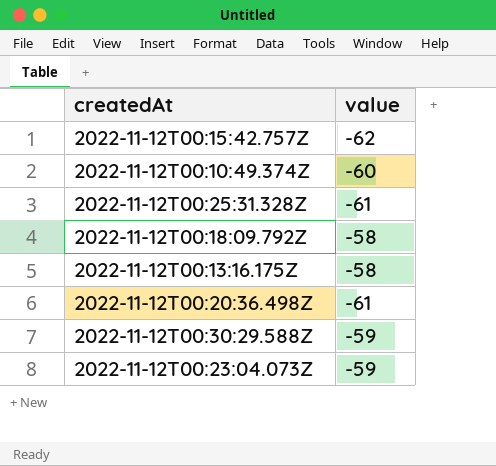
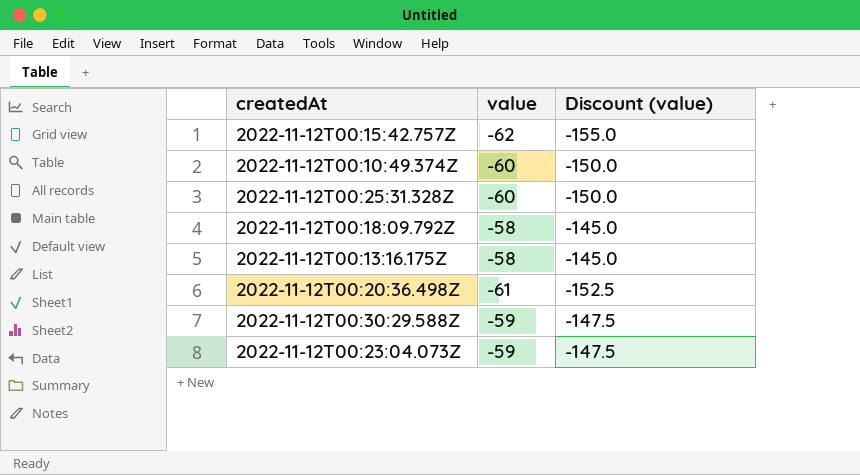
column Discount (value) | formula: none -> [value] * 2.5
2022-11-12T00:25:31.328Z | value: -61 -> -60

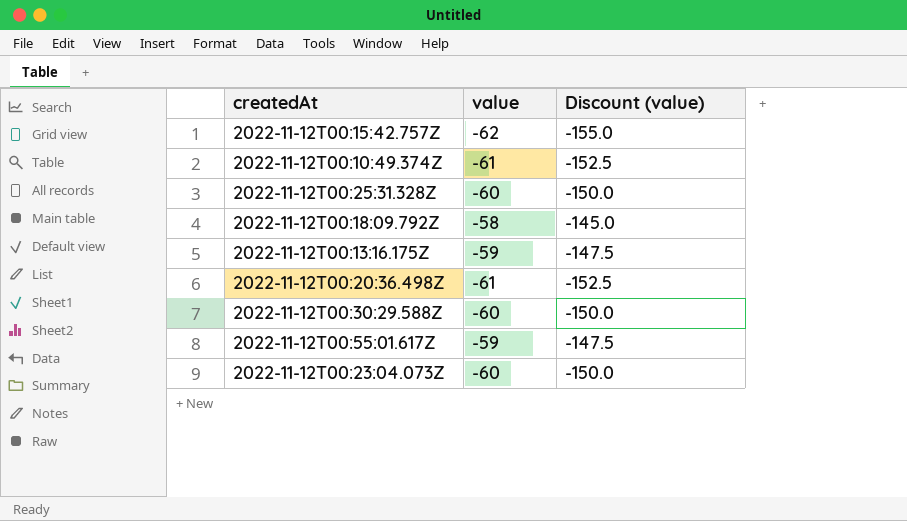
2022-11-12T00:10:49.374Z | value: -60 -> -61
2022-11-12T00:10:49.374Z | Discount (value): -150.0 -> -152.5
2022-11-12T00:13:16.175Z | value: -58 -> -59
2022-11-12T00:13:16.175Z | Discount (value): -145.0 -> -147.5
2022-11-12T00:30:29.588Z | value: -59 -> -60
2022-11-12T00:30:29.588Z | Discount (value): -147.5 -> -150.0
row 2022-11-12T00:55:01.617Z: none -> -59 | -147.5
2022-11-12T00:23:04.073Z | value: -59 -> -60
2022-11-12T00:23:04.073Z | Discount (value): -147.5 -> -150.0

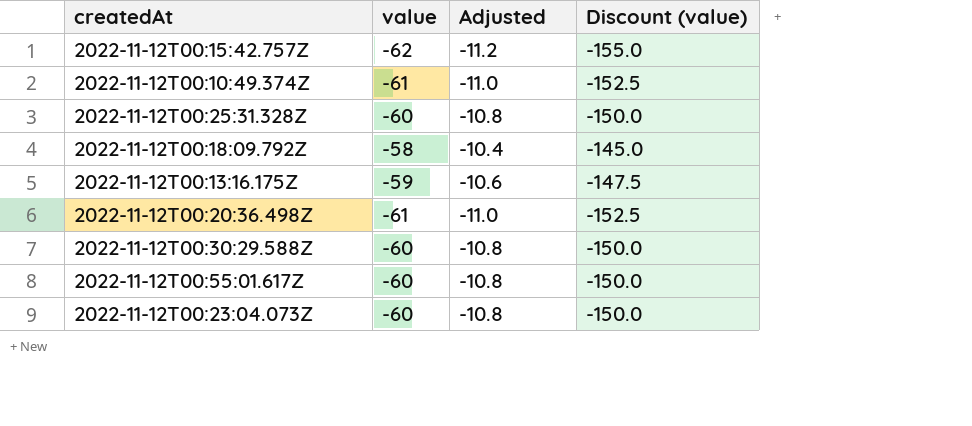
column Adjusted | formula: none -> [value] * 0.18
2022-11-12T00:55:01.617Z | value: -59 -> -60
2022-11-12T00:55:01.617Z | Discount (value): -147.5 -> -150.0

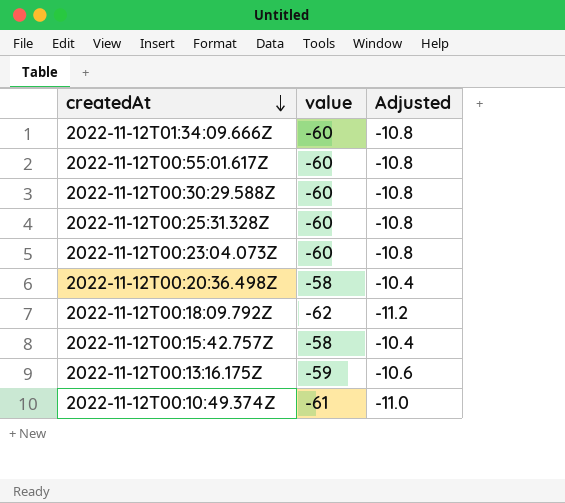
row order: none -> createdAt descending
column Discount (value) | formula: [value] * 2.5 -> none
row 2022-11-12T01:34:09.666Z: none -> -60 | -10.8
2022-11-12T00:20:36.498Z | value: -61 -> -58
2022-11-12T00:20:36.498Z | Adjusted: -11.0 -> -10.4
2022-11-12T00:18:09.792Z | value: -58 -> -62
2022-11-12T00:18:09.792Z | Adjusted: -10.4 -> -11.2
2022-11-12T00:15:42.757Z | value: -62 -> -58
2022-11-12T00:15:42.757Z | Adjusted: -11.2 -> -10.4

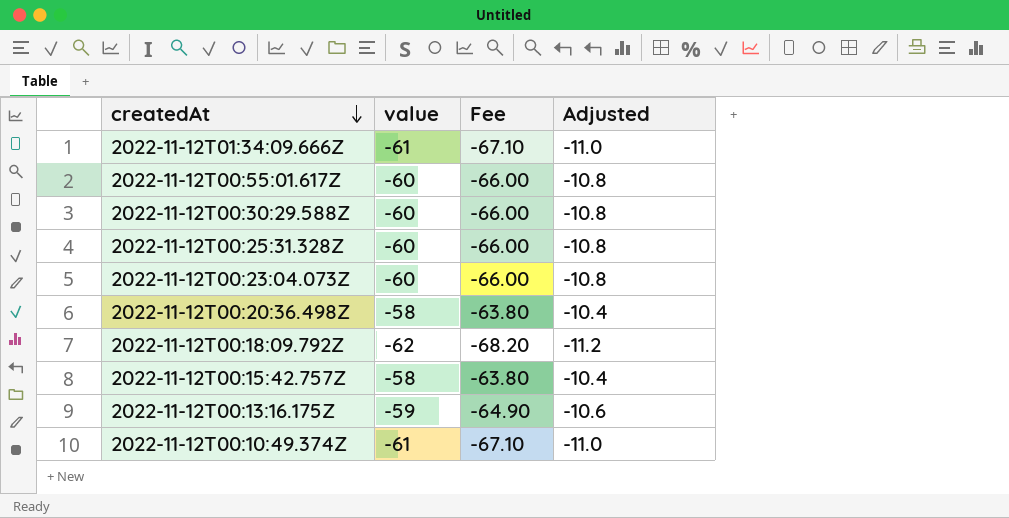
column Fee | formula: none -> [value] * 1.1
2022-11-12T01:34:09.666Z | value: -60 -> -61
2022-11-12T01:34:09.666Z | Adjusted: -10.8 -> -11.0

